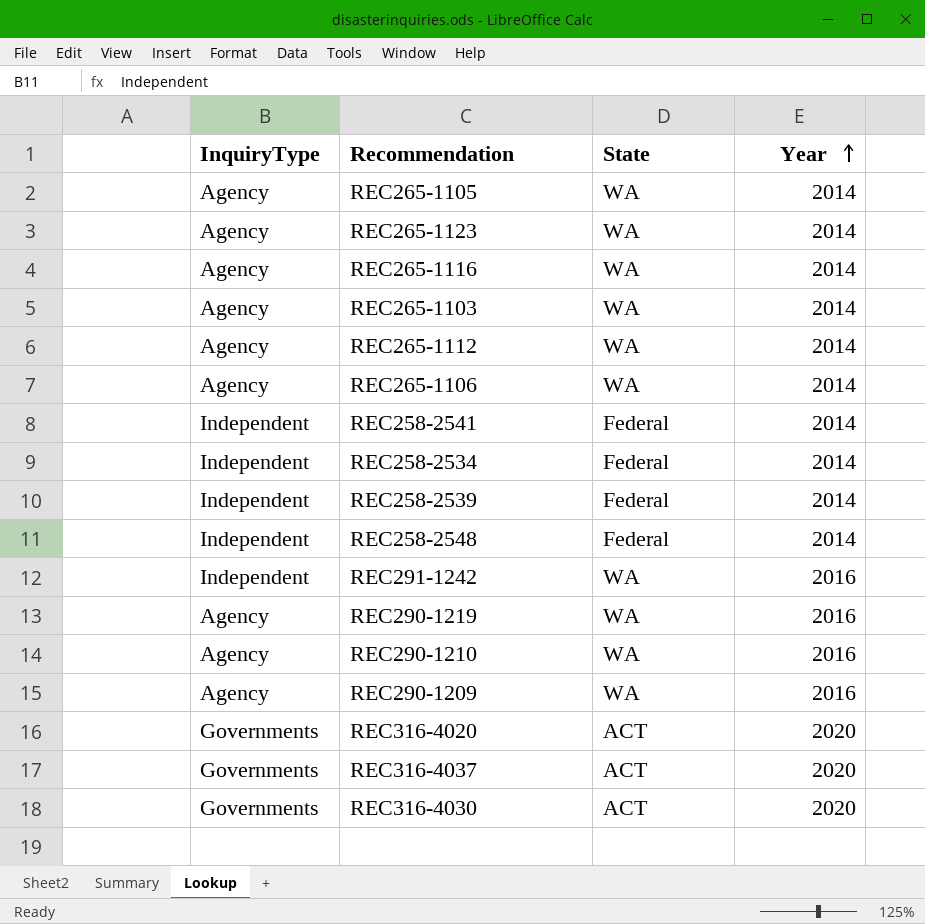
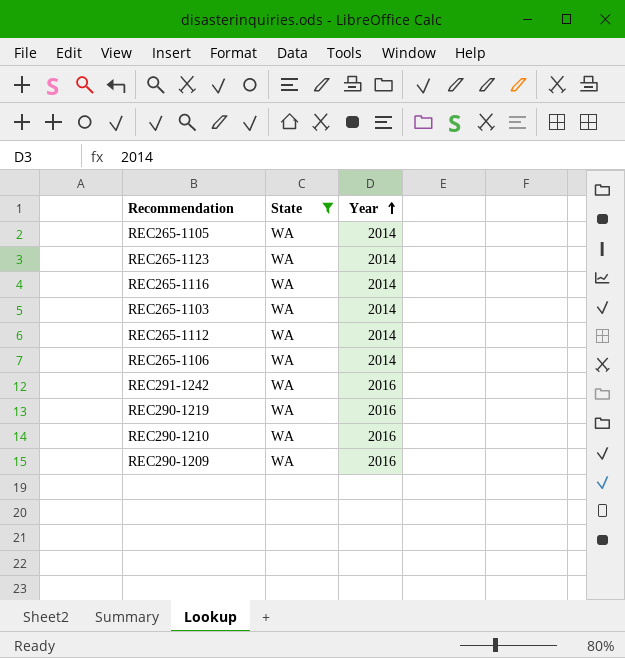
filter: none -> State = WA
column InquiryType | position: 1 -> none

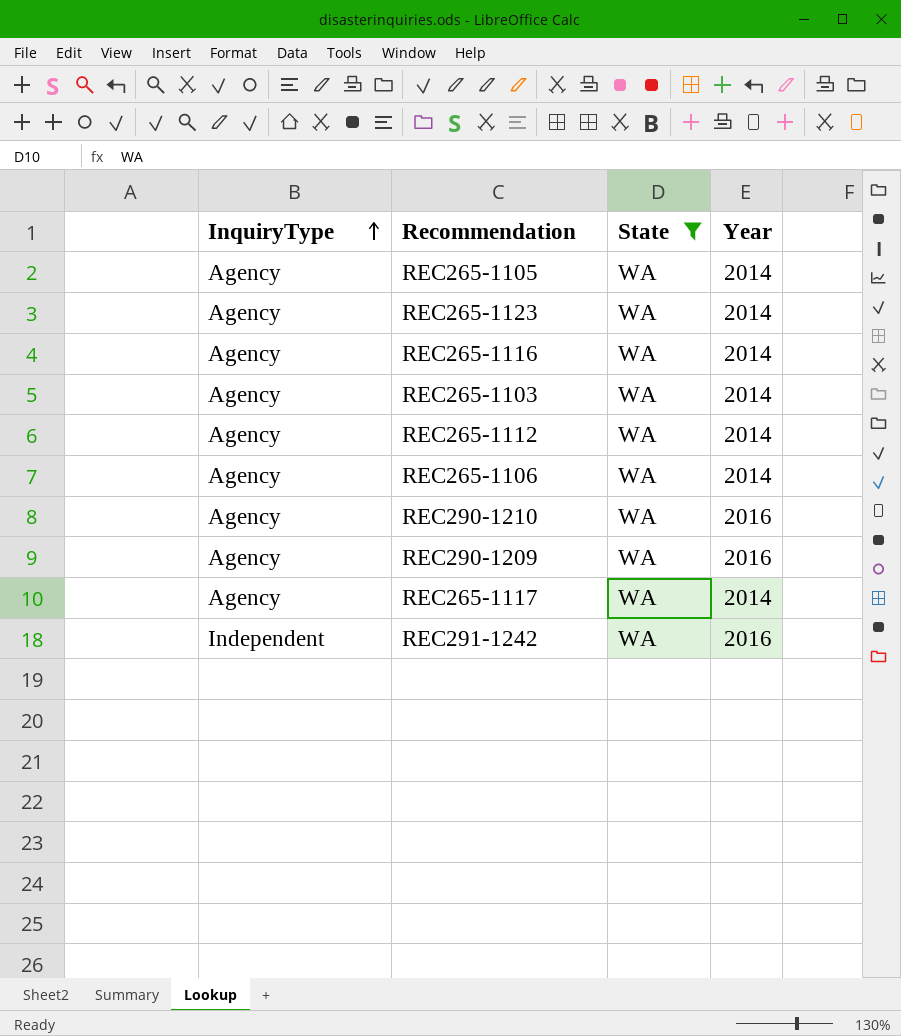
row order: Year ascending -> InquiryType ascending
column InquiryType | position: none -> 1
row REC290-1219: WA | 2016 -> none
row REC265-1117: none -> Agency | WA | 2014

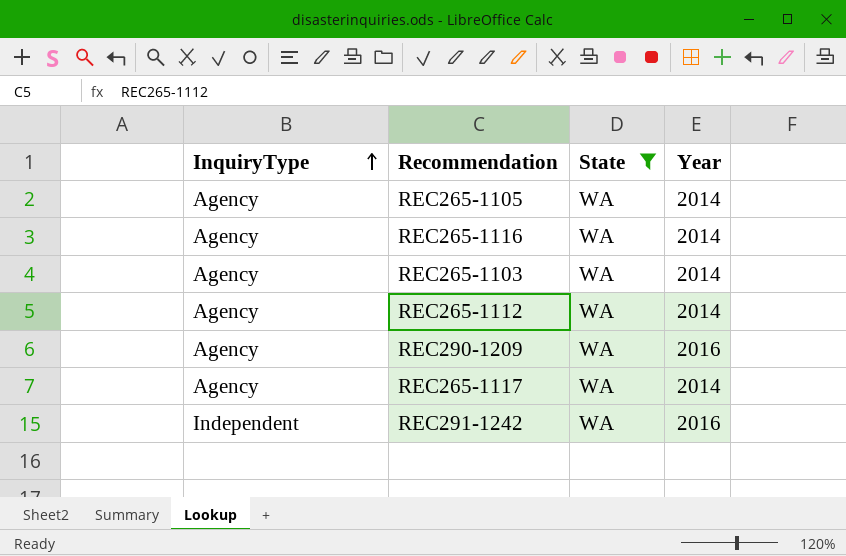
row REC265-1123: Agency | WA | 2014 -> none
row REC265-1106: Agency | WA | 2014 -> none
row REC290-1210: Agency | WA | 2016 -> none

